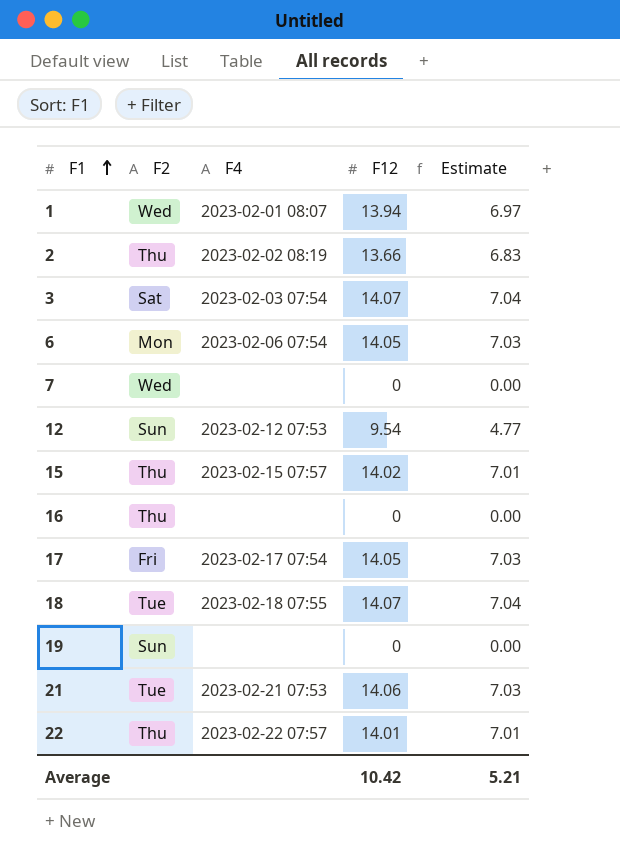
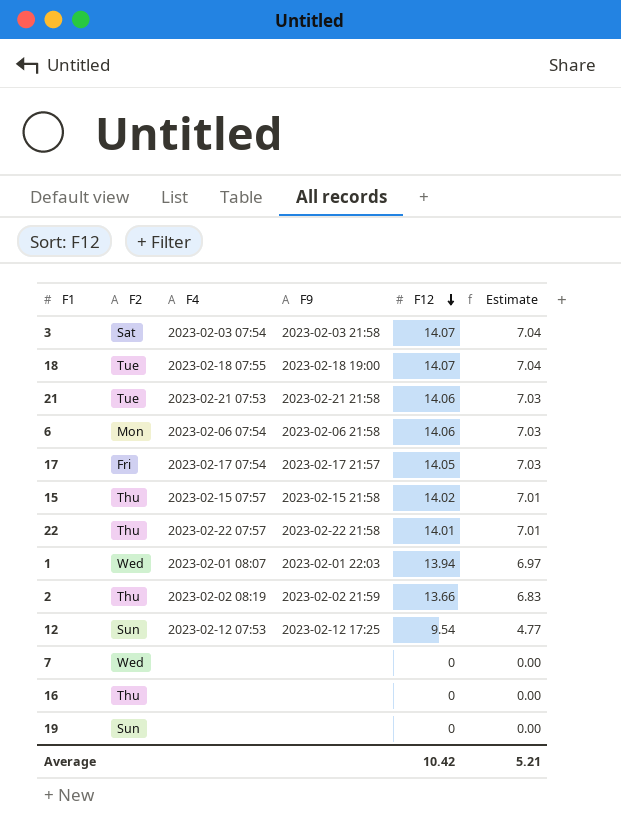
row order: F1 ascending -> F12 descending
column F9 | position: none -> 4
6 | F12: 14.05 -> 14.06

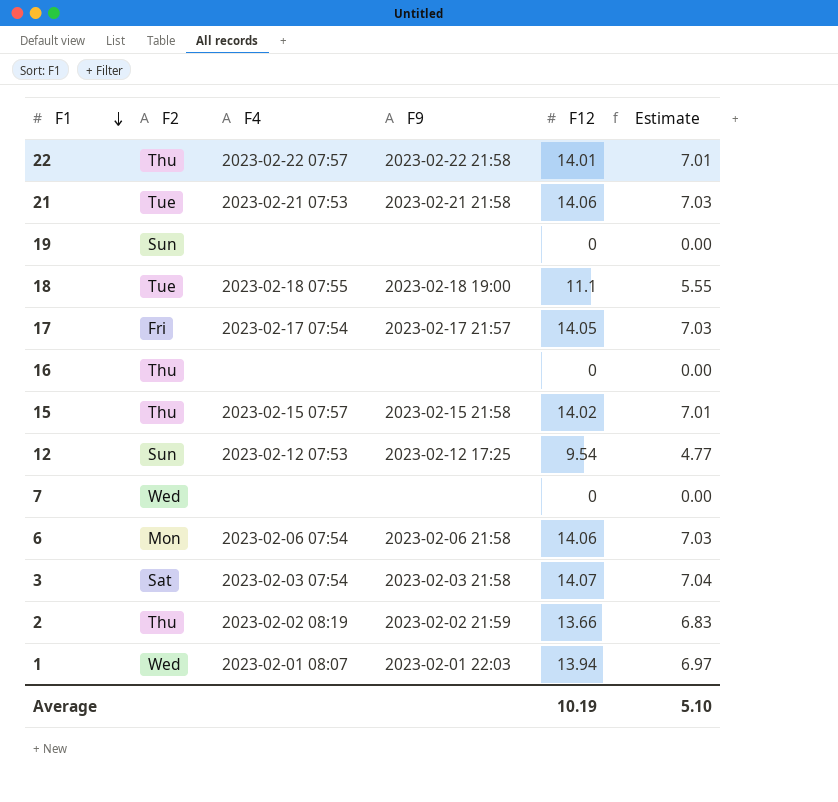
row order: F12 descending -> F1 descending
18 | F12: 14.07 -> 11.1
18 | Estimate: 7.04 -> 5.55
Average | F12: 10.42 -> 10.19
Average | Estimate: 5.21 -> 5.10

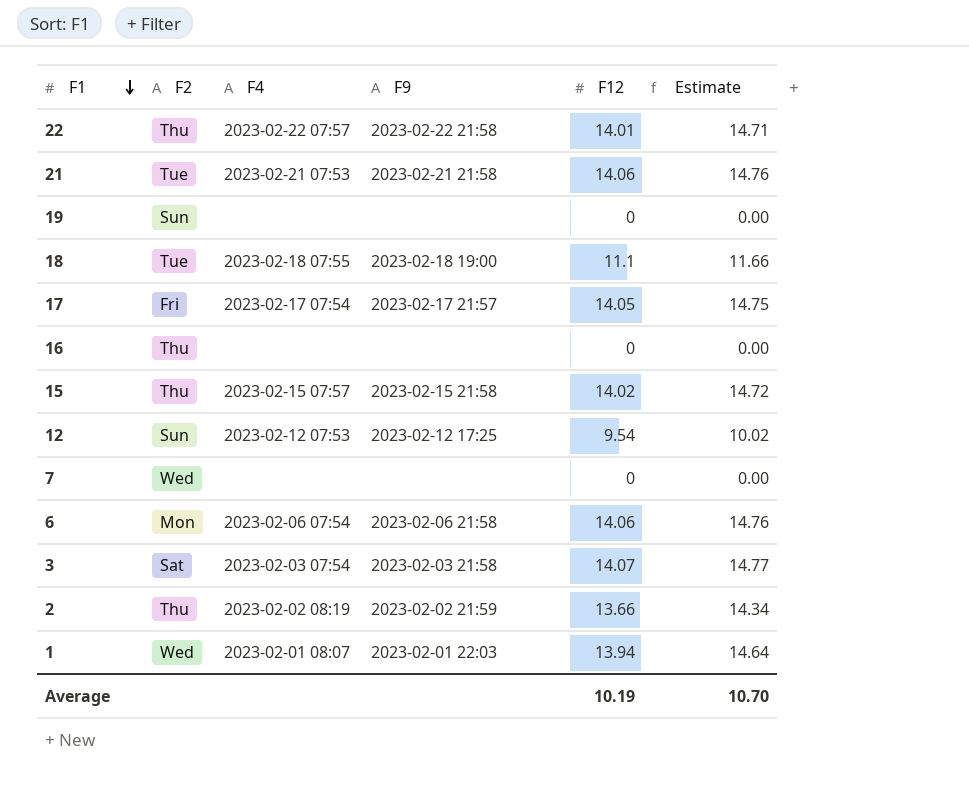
column Estimate | formula: [F12] * 0.5 -> [F12] * 1.05
Average | Estimate: 5.10 -> 10.70

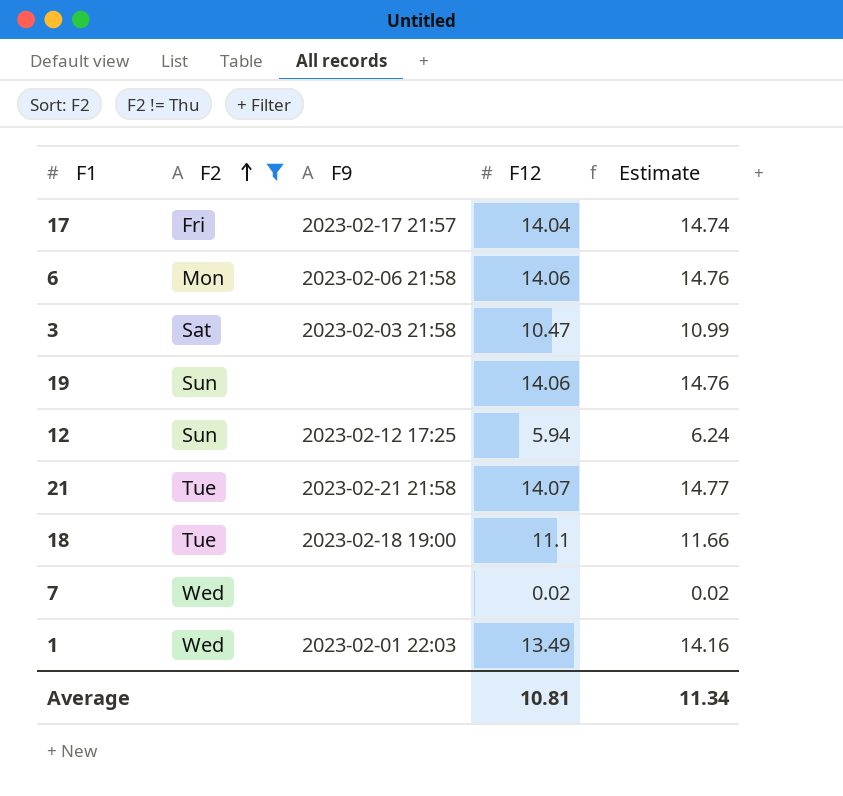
filter: none -> F2 != Thu
row order: F1 descending -> F2 ascending
column F4 | position: 3 -> none
17 | F12: 14.05 -> 14.04
17 | Estimate: 14.75 -> 14.74
3 | F12: 14.07 -> 10.47
3 | Estimate: 14.77 -> 10.99
19 | F12: 0 -> 14.06
19 | Estimate: 0.00 -> 14.76
12 | F12: 9.54 -> 5.94
12 | Estimate: 10.02 -> 6.24
21 | F12: 14.06 -> 14.07
21 | Estimate: 14.76 -> 14.77
7 | F12: 0 -> 0.02
7 | Estimate: 0.00 -> 0.02
1 | F12: 13.94 -> 13.49
1 | Estimate: 14.64 -> 14.16
Average | F12: 10.19 -> 10.81
Average | Estimate: 10.70 -> 11.34

